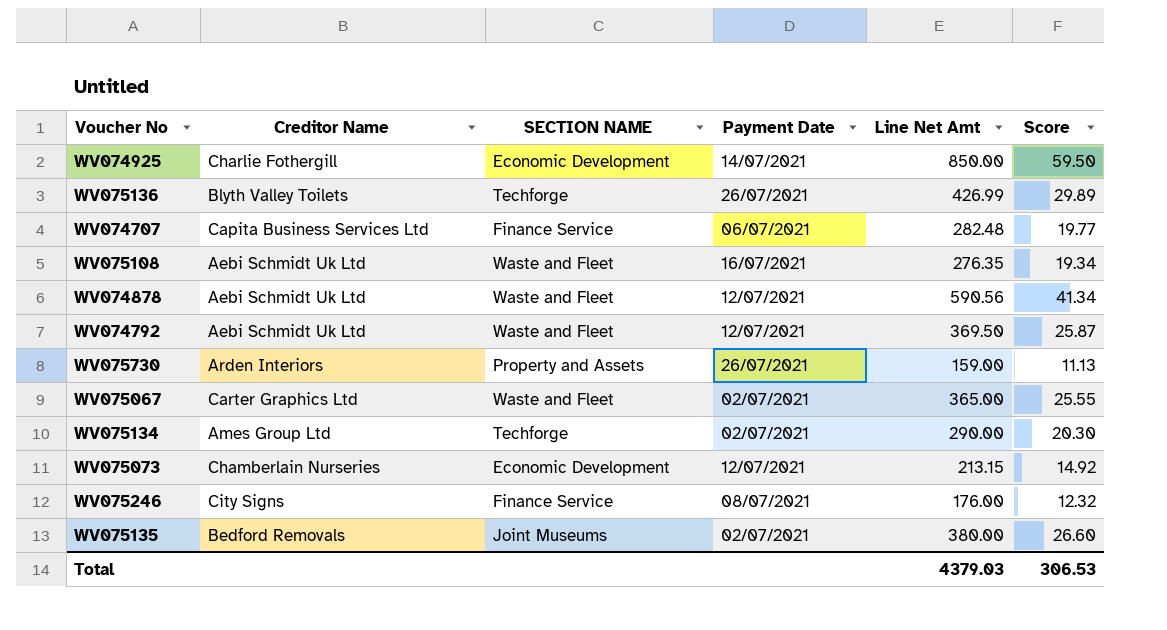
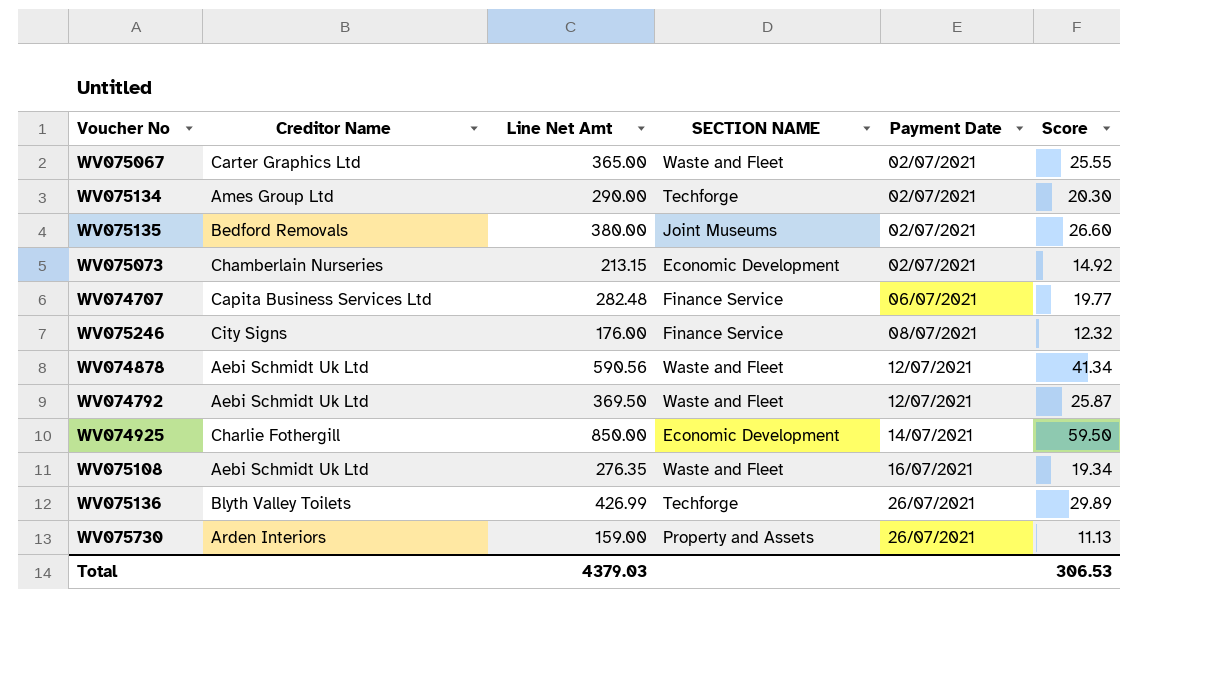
row order: none -> Payment Date ascending
column Line Net Amt | position: 5 -> 3
WV075073 | Payment Date: 12/07/2021 -> 02/07/2021

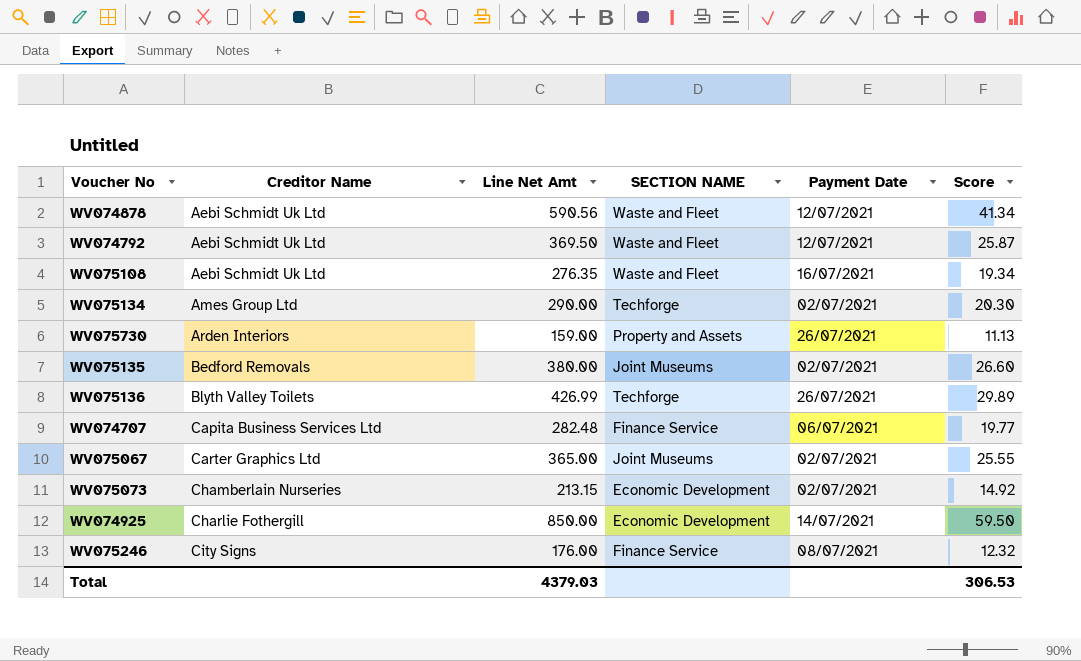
row order: Payment Date ascending -> Creditor Name ascending
WV075067 | SECTION NAME: Waste and Fleet -> Joint Museums

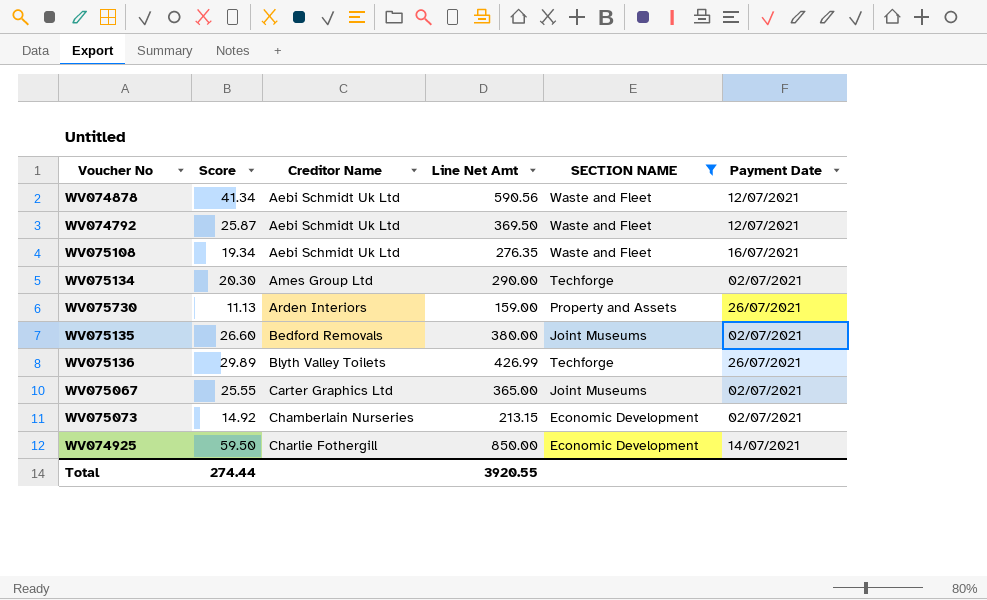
filter: none -> SECTION NAME != Finance Service
column Score | position: 6 -> 2
Total | Score: 306.53 -> 274.44
Total | Line Net Amt: 4379.03 -> 3920.55

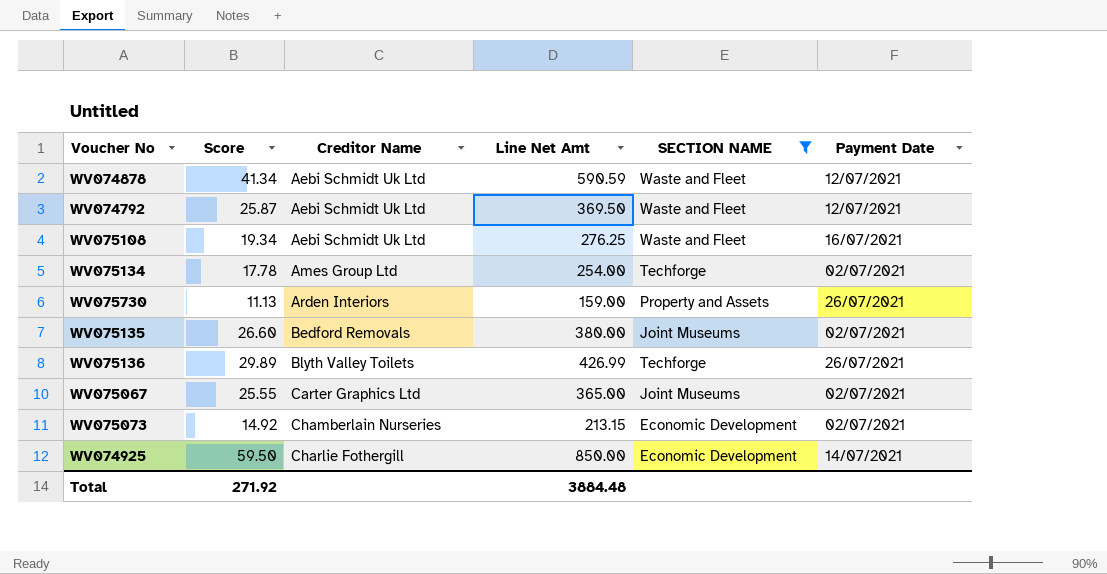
WV074878 | Line Net Amt: 590.56 -> 590.59
WV075108 | Line Net Amt: 276.35 -> 276.25
WV075134 | Score: 20.30 -> 17.78
WV075134 | Line Net Amt: 290.00 -> 254.00
Total | Score: 274.44 -> 271.92
Total | Line Net Amt: 3920.55 -> 3884.48

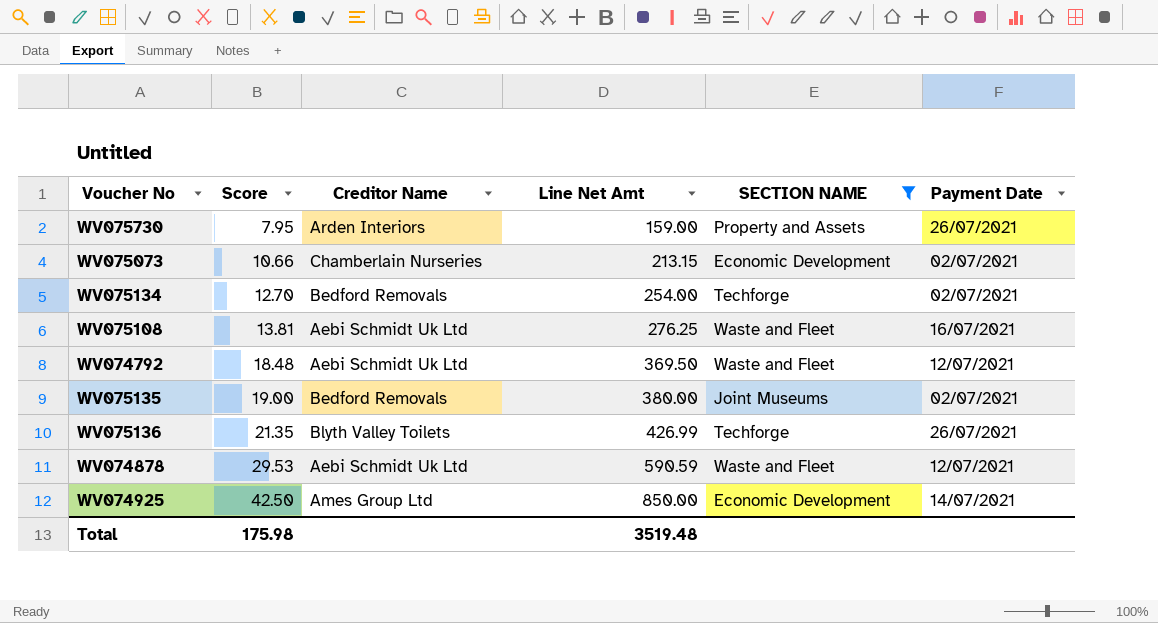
row order: Creditor Name ascending -> Score ascending
column Score | formula: [Line Net Amt] * 0.07 -> [Line Net Amt] * 0.05
row WV075067: 25.55 | Carter Graphics Ltd | 365.00 | Joint Museums | 02/07/2021 -> none
WV075134 | Creditor Name: Ames Group Ltd -> Bedford Removals
WV074925 | Creditor Name: Charlie Fothergill -> Ames Group Ltd
Total | Score: 271.92 -> 175.98
Total | Line Net Amt: 3884.48 -> 3519.48

